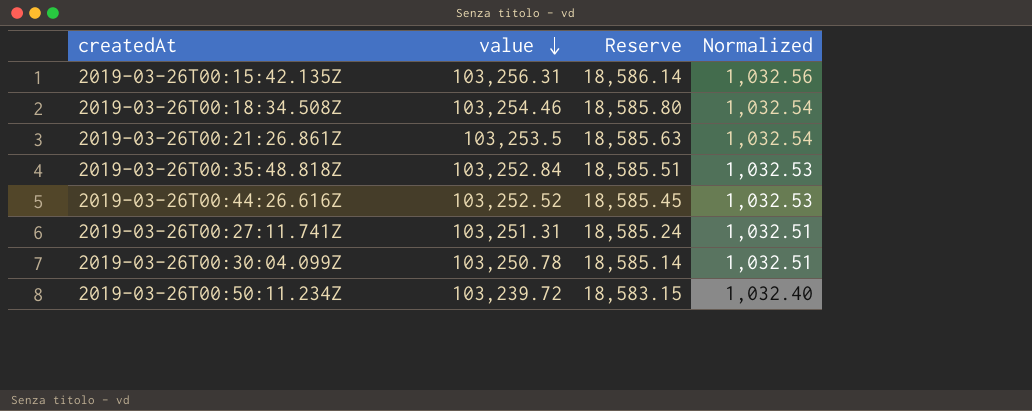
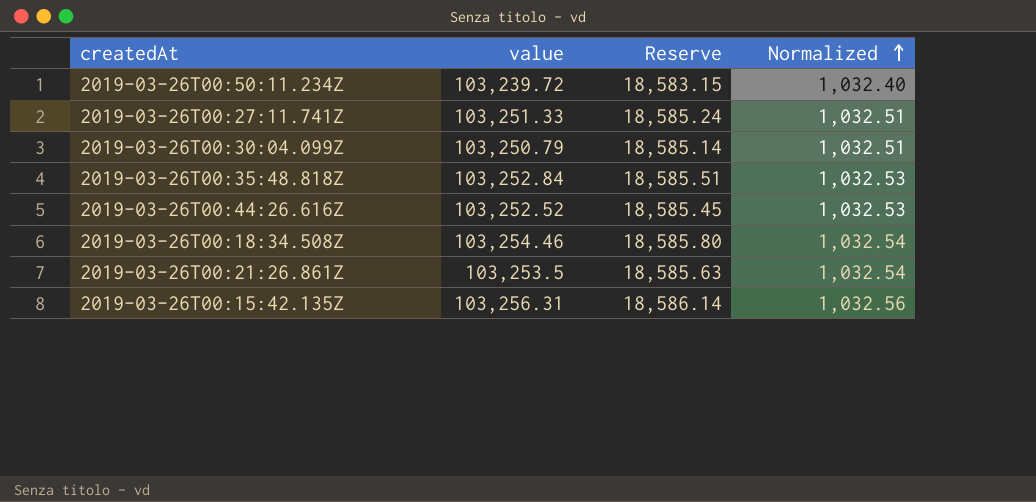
row order: value descending -> Normalized ascending
2019-03-26T00:27:11.741Z | value: 103,251.31 -> 103,251.33
2019-03-26T00:30:04.099Z | value: 103,250.78 -> 103,250.79

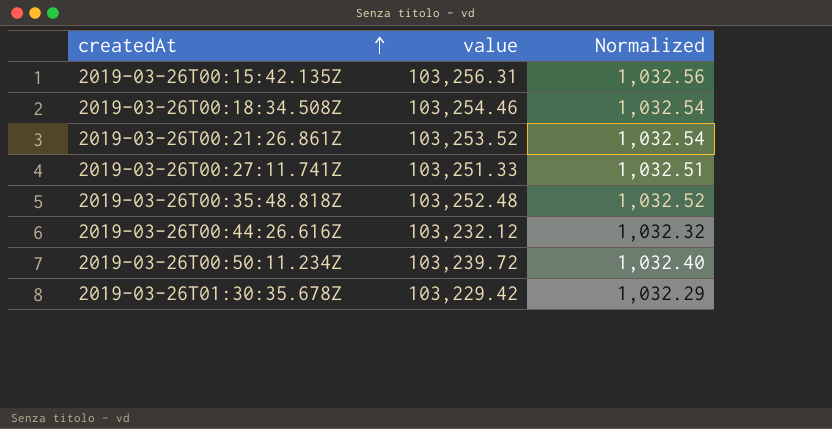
row order: Normalized ascending -> createdAt ascending
column Reserve | formula: [value] * 0.18 -> none
row 2019-03-26T00:30:04.099Z: 103,250.79 | 18,585.14 | 1,032.51 -> none
2019-03-26T00:21:26.861Z | value: 103,253.5 -> 103,253.52
2019-03-26T00:35:48.818Z | value: 103,252.84 -> 103,252.48
2019-03-26T00:35:48.818Z | Normalized: 1,032.53 -> 1,032.52
2019-03-26T00:44:26.616Z | value: 103,252.52 -> 103,232.12
2019-03-26T00:44:26.616Z | Normalized: 1,032.53 -> 1,032.32
row 2019-03-26T01:30:35.678Z: none -> 103,229.42 | 1,032.29

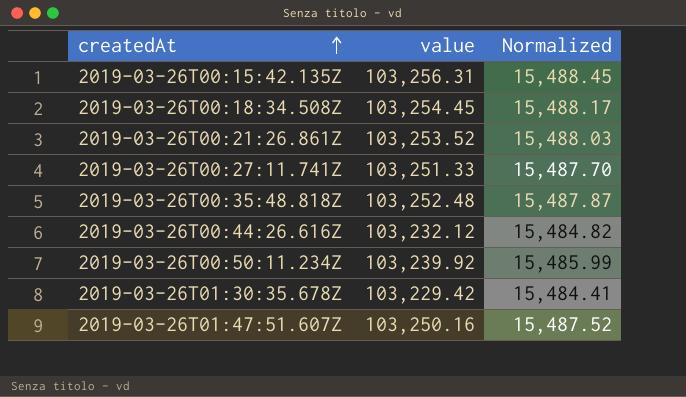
column Normalized | formula: [value] * 0.01 -> [value] * 0.15
2019-03-26T00:18:34.508Z | value: 103,254.46 -> 103,254.45
2019-03-26T00:50:11.234Z | value: 103,239.72 -> 103,239.92
row 2019-03-26T01:47:51.607Z: none -> 103,250.16 | 15,487.52

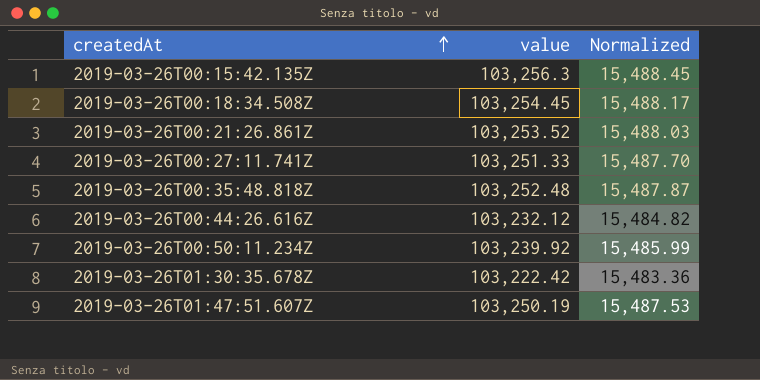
2019-03-26T00:15:42.135Z | value: 103,256.31 -> 103,256.3
2019-03-26T01:30:35.678Z | value: 103,229.42 -> 103,222.42
2019-03-26T01:30:35.678Z | Normalized: 15,484.41 -> 15,483.36
2019-03-26T01:47:51.607Z | value: 103,250.16 -> 103,250.19
2019-03-26T01:47:51.607Z | Normalized: 15,487.52 -> 15,487.53

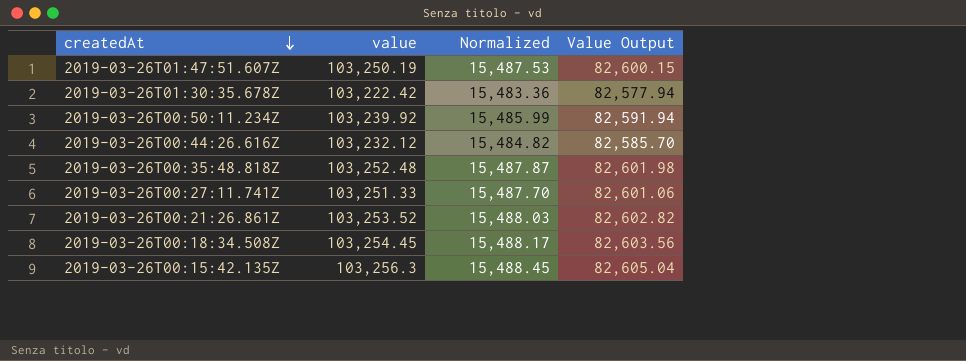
row order: createdAt ascending -> createdAt descending
column Value Output | formula: none -> [value] * 0.8

